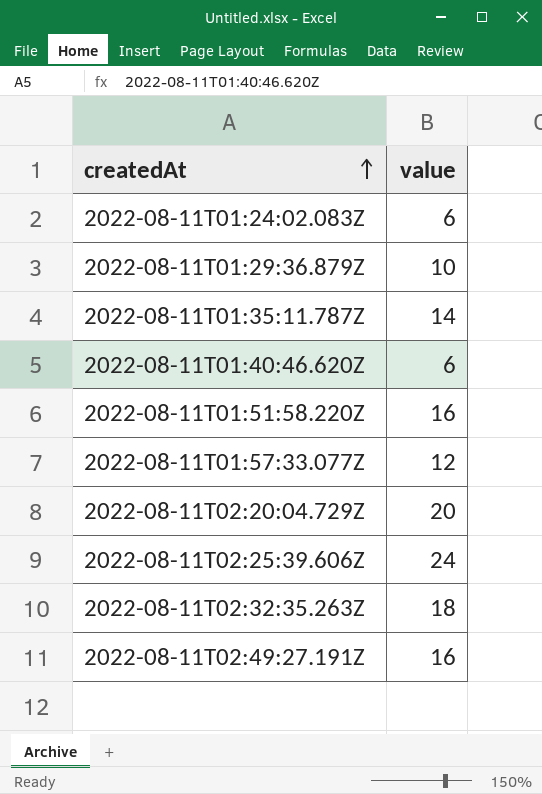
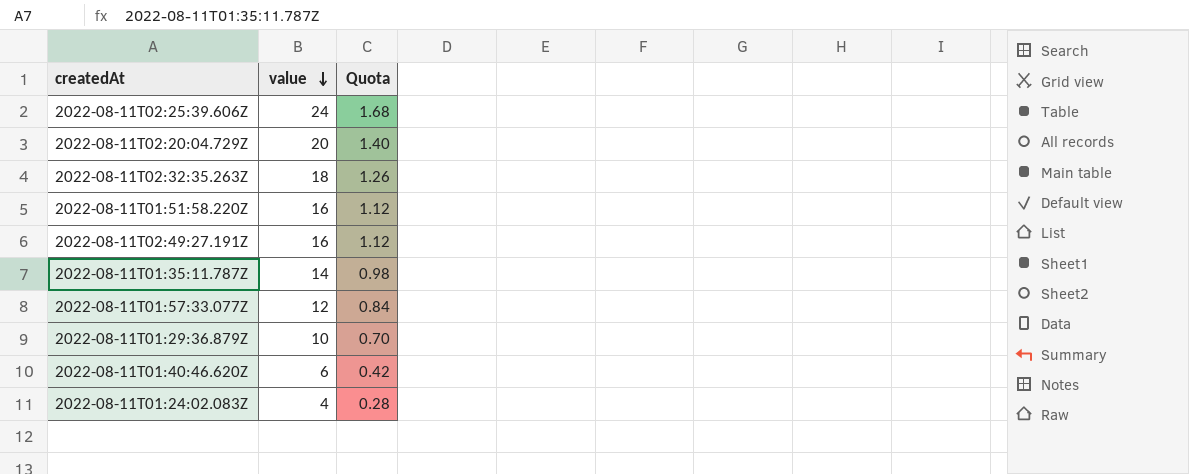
row order: createdAt ascending -> value descending
column Quota | formula: none -> [value] * 0.07
2022-08-11T01:24:02.083Z | value: 6 -> 4

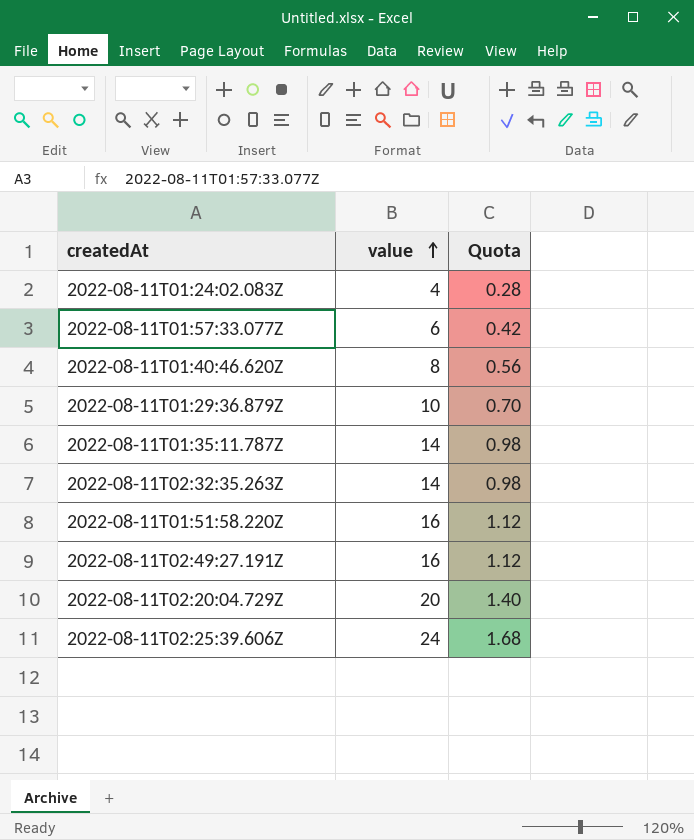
row order: value descending -> value ascending
2022-08-11T01:57:33.077Z | value: 12 -> 6
2022-08-11T01:57:33.077Z | Quota: 0.84 -> 0.42
2022-08-11T01:40:46.620Z | value: 6 -> 8
2022-08-11T01:40:46.620Z | Quota: 0.42 -> 0.56
2022-08-11T02:32:35.263Z | value: 18 -> 14
2022-08-11T02:32:35.263Z | Quota: 1.26 -> 0.98

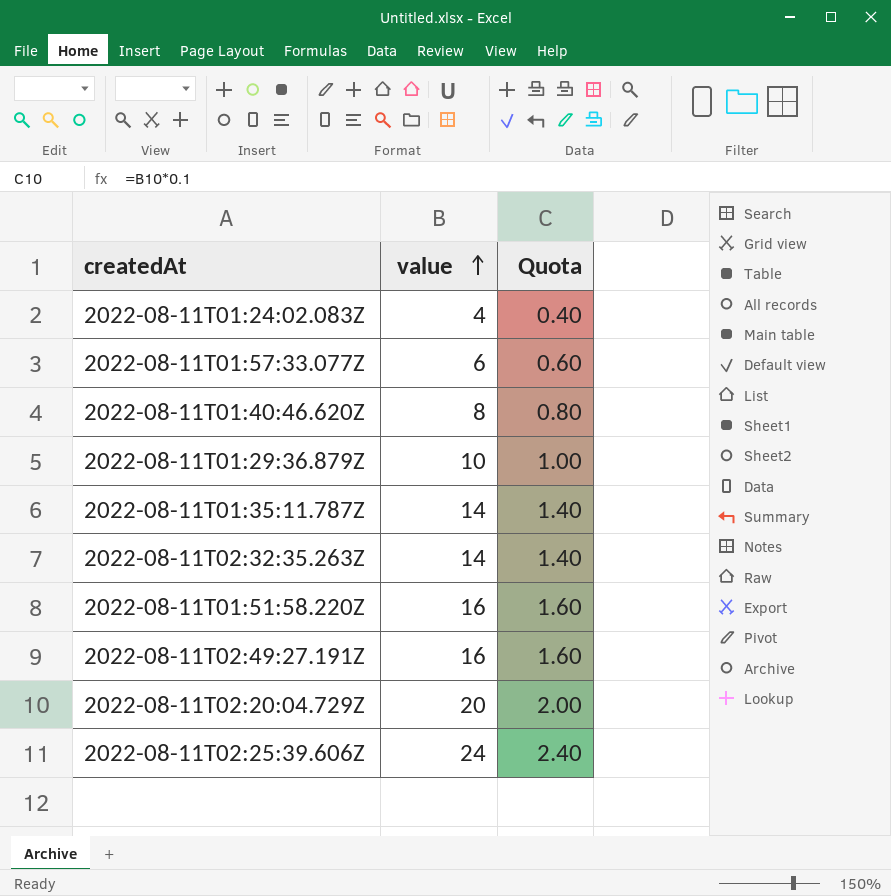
column Quota | formula: [value] * 0.07 -> [value] * 0.1

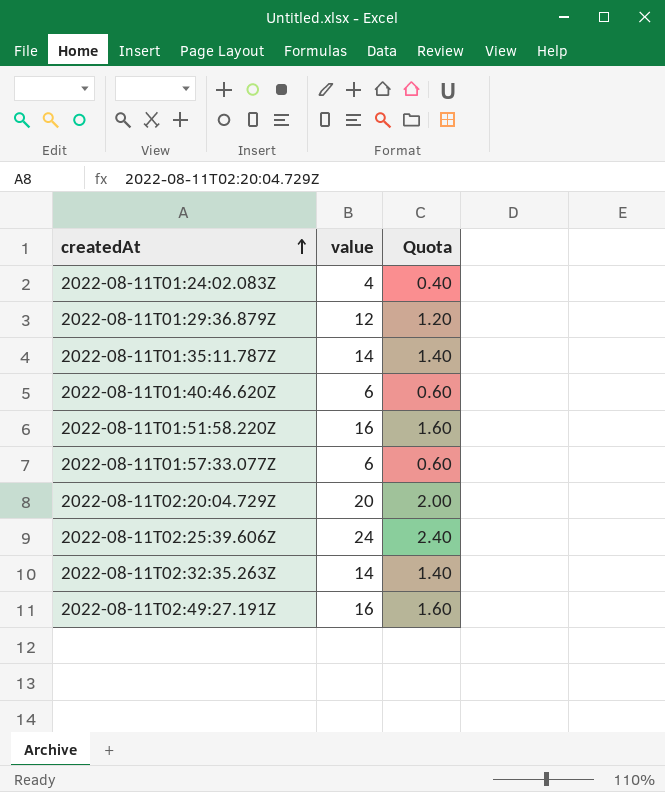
row order: value ascending -> createdAt ascending
2022-08-11T01:29:36.879Z | value: 10 -> 12
2022-08-11T01:29:36.879Z | Quota: 1.00 -> 1.20
2022-08-11T01:40:46.620Z | value: 8 -> 6
2022-08-11T01:40:46.620Z | Quota: 0.80 -> 0.60

